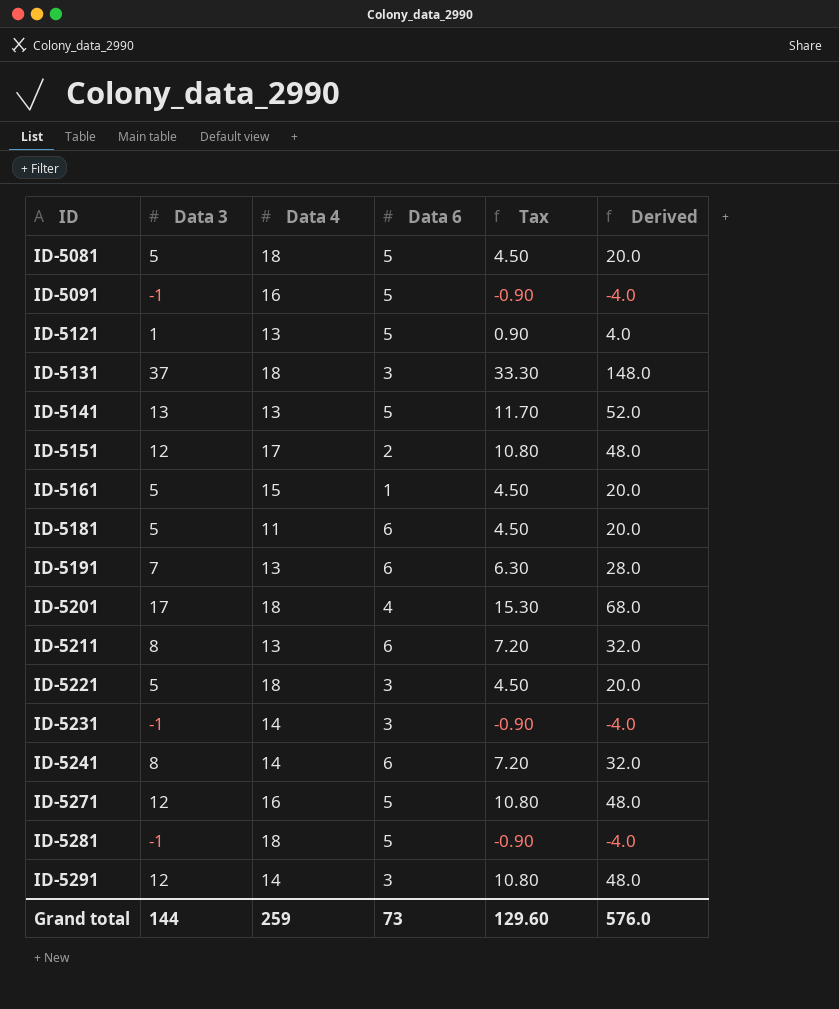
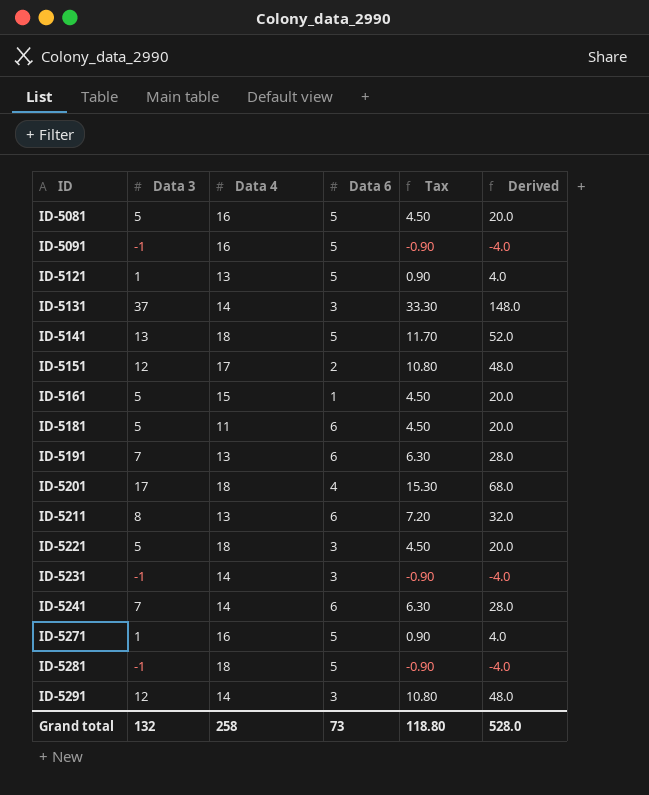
ID-5081 | Data 4: 18 -> 16
ID-5131 | Data 4: 18 -> 14
ID-5141 | Data 4: 13 -> 18
ID-5241 | Data 3: 8 -> 7
ID-5241 | Tax: 7.20 -> 6.30
ID-5241 | Derived: 32.0 -> 28.0
ID-5271 | Data 3: 12 -> 1
ID-5271 | Tax: 10.80 -> 0.90
ID-5271 | Derived: 48.0 -> 4.0
Grand total | Data 3: 144 -> 132
Grand total | Data 4: 259 -> 258
Grand total | Tax: 129.60 -> 118.80
Grand total | Derived: 576.0 -> 528.0

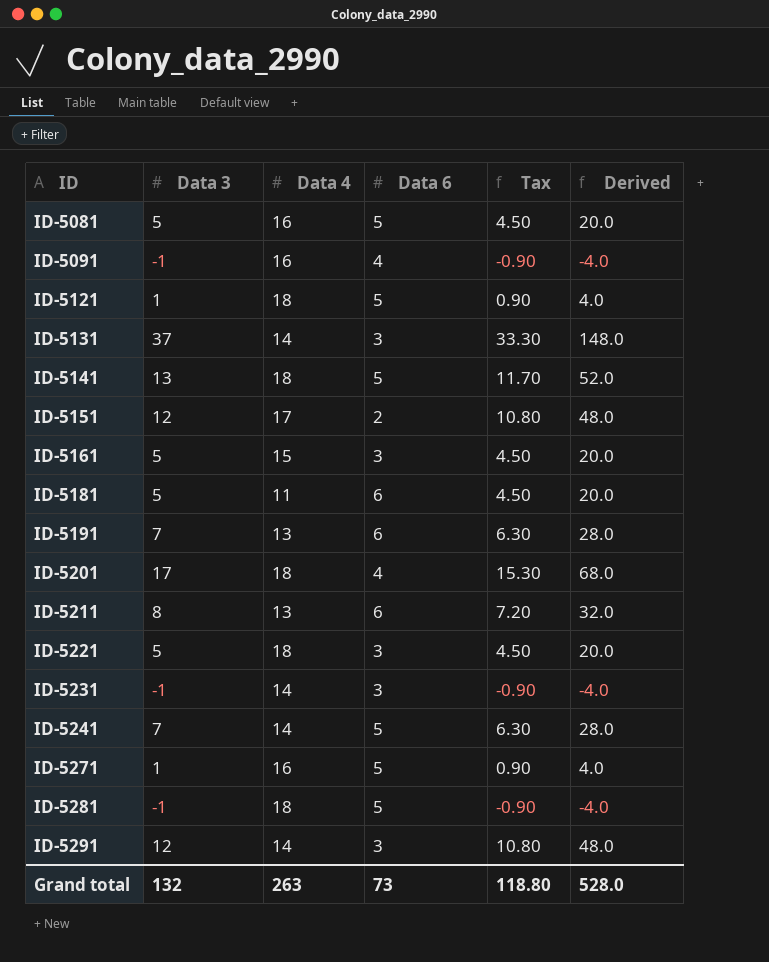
ID-5091 | Data 6: 5 -> 4
ID-5121 | Data 4: 13 -> 18
ID-5161 | Data 6: 1 -> 3
ID-5241 | Data 6: 6 -> 5
Grand total | Data 4: 258 -> 263

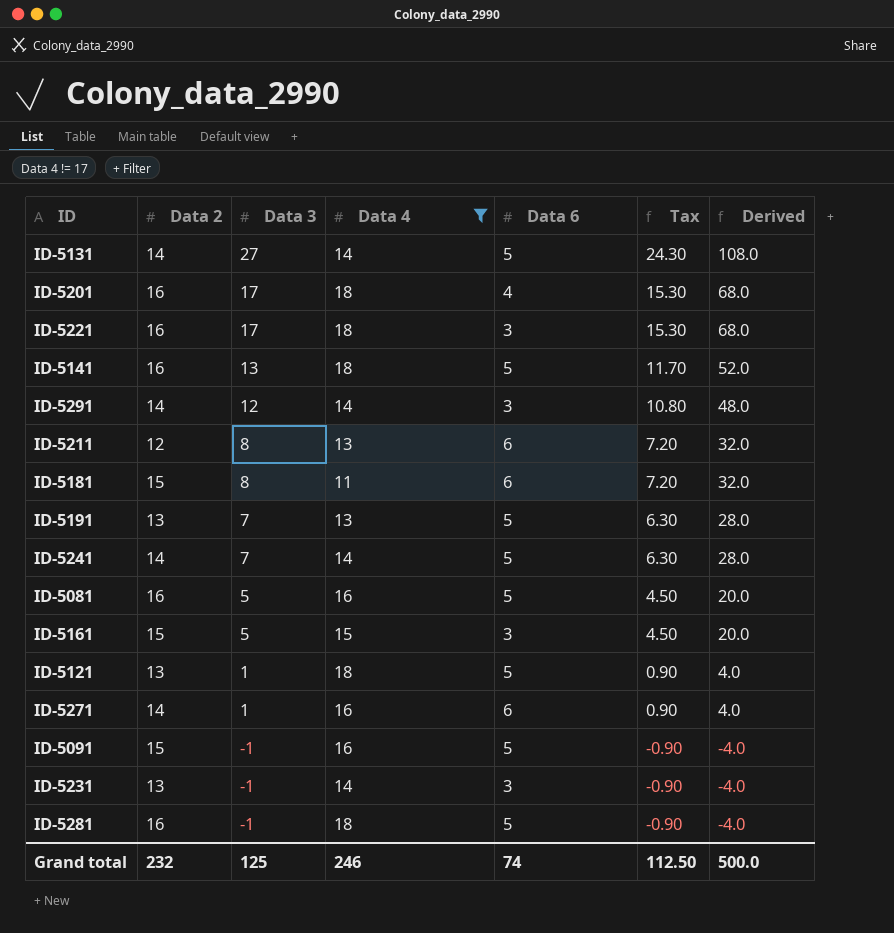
filter: none -> Data 4 != 17
row order: ID ascending -> Data 3 descending
column Data 2 | position: none -> 2
ID-5131 | Data 3: 37 -> 27
ID-5131 | Data 6: 3 -> 5
ID-5131 | Tax: 33.30 -> 24.30
ID-5131 | Derived: 148.0 -> 108.0
ID-5221 | Data 3: 5 -> 17
ID-5221 | Tax: 4.50 -> 15.30
ID-5221 | Derived: 20.0 -> 68.0
ID-5181 | Data 3: 5 -> 8
ID-5181 | Tax: 4.50 -> 7.20
ID-5181 | Derived: 20.0 -> 32.0
ID-5191 | Data 6: 6 -> 5
ID-5271 | Data 6: 5 -> 6
ID-5091 | Data 6: 4 -> 5
Grand total | Data 3: 132 -> 125
Grand total | Data 4: 263 -> 246
Grand total | Data 6: 73 -> 74
Grand total | Tax: 118.80 -> 112.50
Grand total | Derived: 528.0 -> 500.0

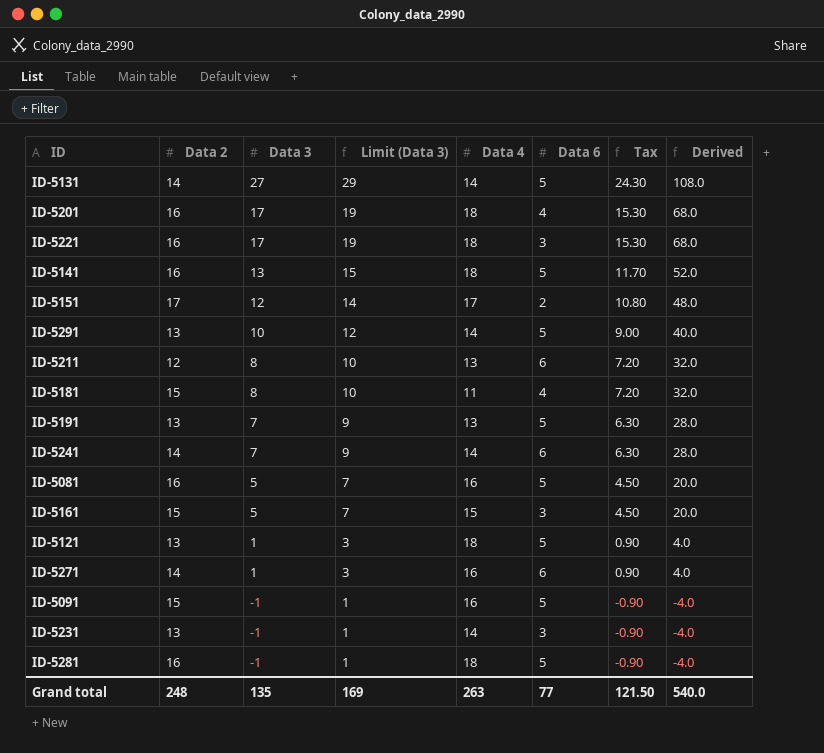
filter: Data 4 != 17 -> none
column Limit (Data 3) | formula: none -> [Data 3] + 2
ID-5291 | Data 2: 14 -> 13
ID-5291 | Data 3: 12 -> 10
ID-5291 | Data 6: 3 -> 5
ID-5291 | Tax: 10.80 -> 9.00
ID-5291 | Derived: 48.0 -> 40.0
ID-5181 | Data 6: 6 -> 4
ID-5241 | Data 6: 5 -> 6
Grand total | Data 2: 232 -> 248
Grand total | Data 3: 125 -> 135
Grand total | Data 4: 246 -> 263
Grand total | Data 6: 74 -> 77
Grand total | Tax: 112.50 -> 121.50
Grand total | Derived: 500.0 -> 540.0

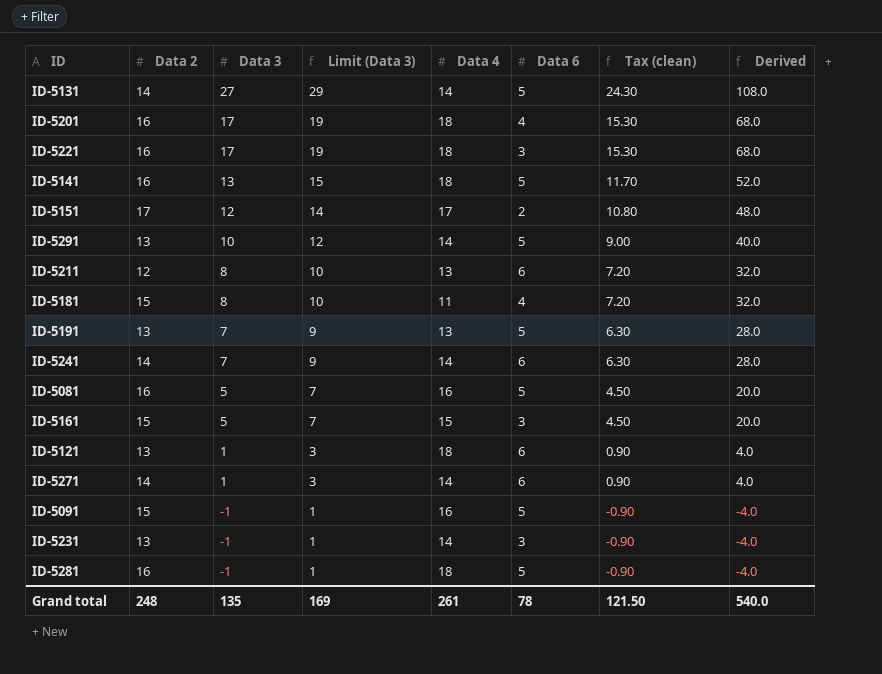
column name: Tax -> Tax (clean)
ID-5121 | Data 6: 5 -> 6
ID-5271 | Data 4: 16 -> 14
Grand total | Data 4: 263 -> 261
Grand total | Data 6: 77 -> 78

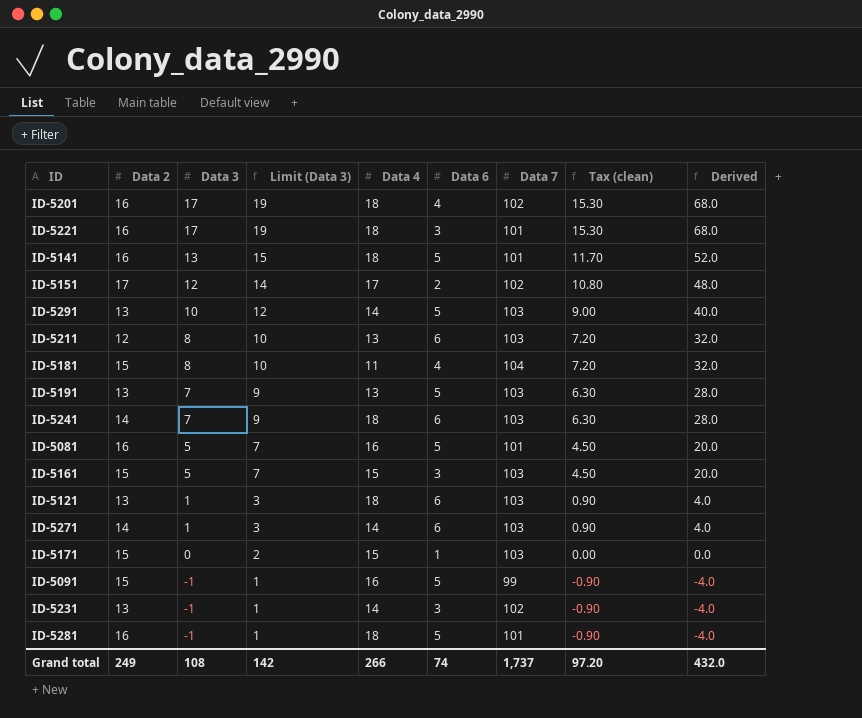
column Data 7 | position: none -> 7
row ID-5131: 14 | 27 | 29 | 14 | 5 | 24.30 | 108.0 -> none
ID-5241 | Data 4: 14 -> 18
row ID-5171: none -> 15 | 0 | 2 | 15 | 1 | 103 | 0.00 | 0.0
Grand total | Data 2: 248 -> 249
Grand total | Data 3: 135 -> 108
Grand total | Limit (Data 3): 169 -> 142
Grand total | Data 4: 261 -> 266
Grand total | Data 6: 78 -> 74
Grand total | Tax (clean): 121.50 -> 97.20
Grand total | Derived: 540.0 -> 432.0

